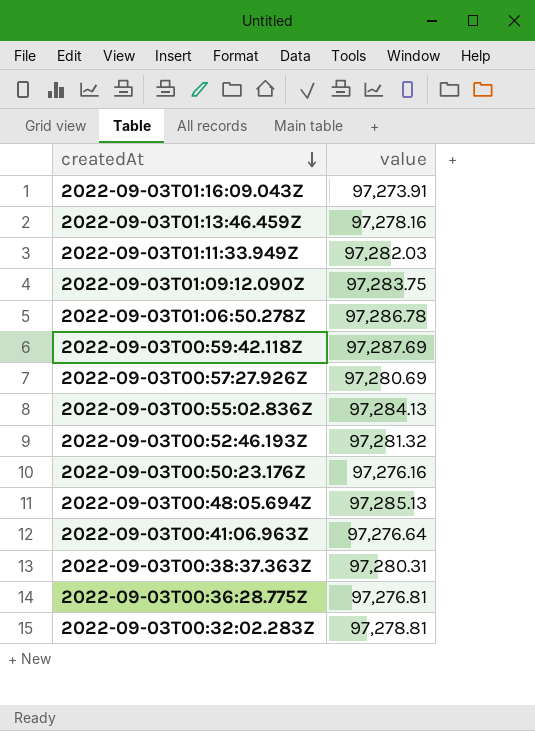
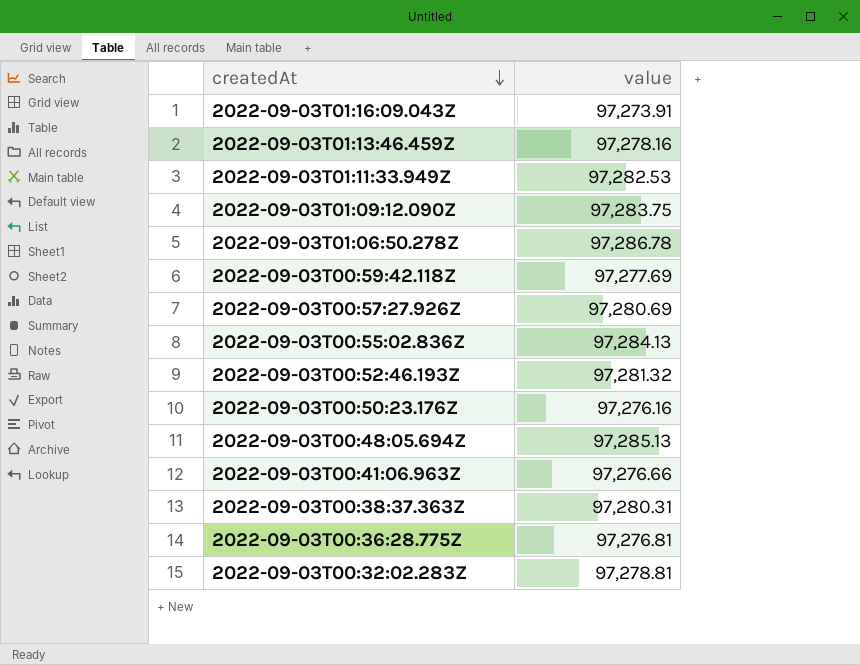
2022-09-03T01:11:33.949Z | value: 97,282.03 -> 97,282.53
2022-09-03T00:59:42.118Z | value: 97,287.69 -> 97,277.69
2022-09-03T00:41:06.963Z | value: 97,276.64 -> 97,276.66

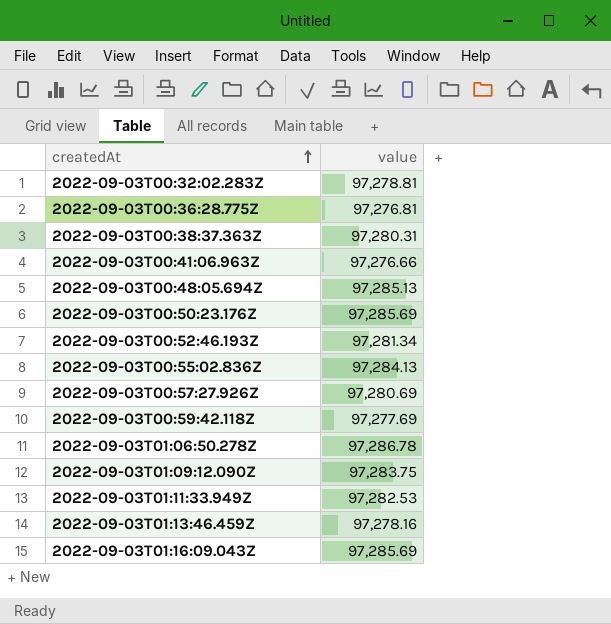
row order: createdAt descending -> createdAt ascending
2022-09-03T00:50:23.176Z | value: 97,276.16 -> 97,285.69
2022-09-03T00:52:46.193Z | value: 97,281.32 -> 97,281.34
2022-09-03T01:16:09.043Z | value: 97,273.91 -> 97,285.69

